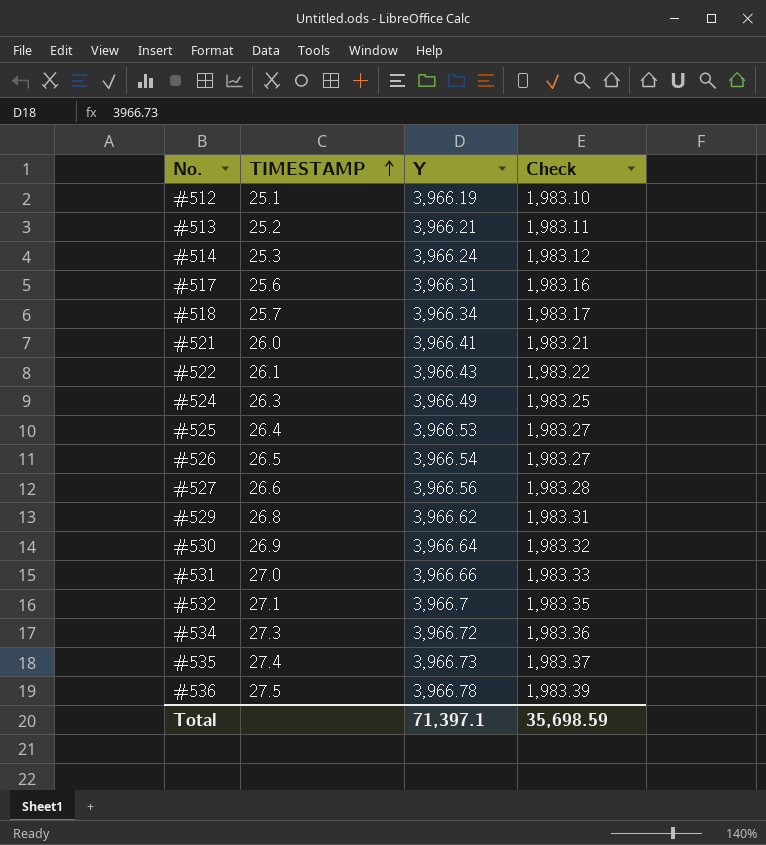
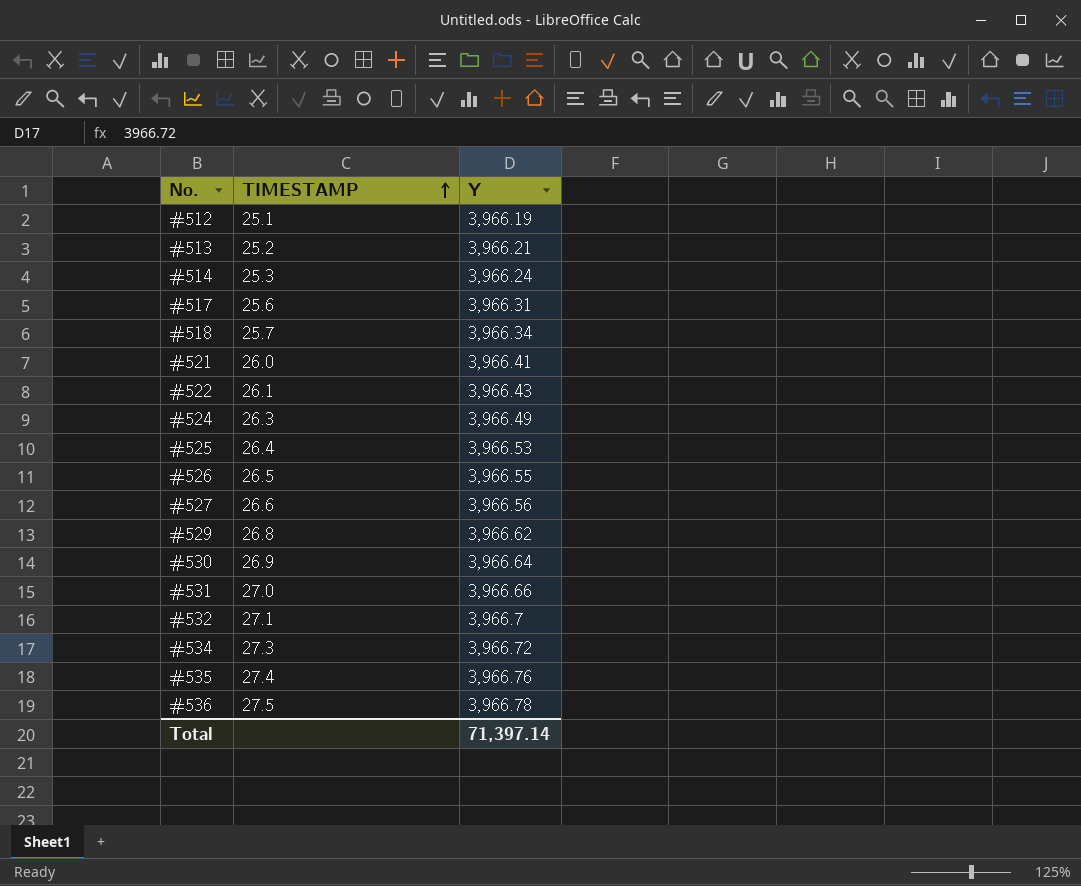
column Check | formula: [Y] * 0.5 -> none
#526 | Y: 3,966.54 -> 3,966.55
#535 | Y: 3,966.73 -> 3,966.76
Total | Y: 71,397.1 -> 71,397.14

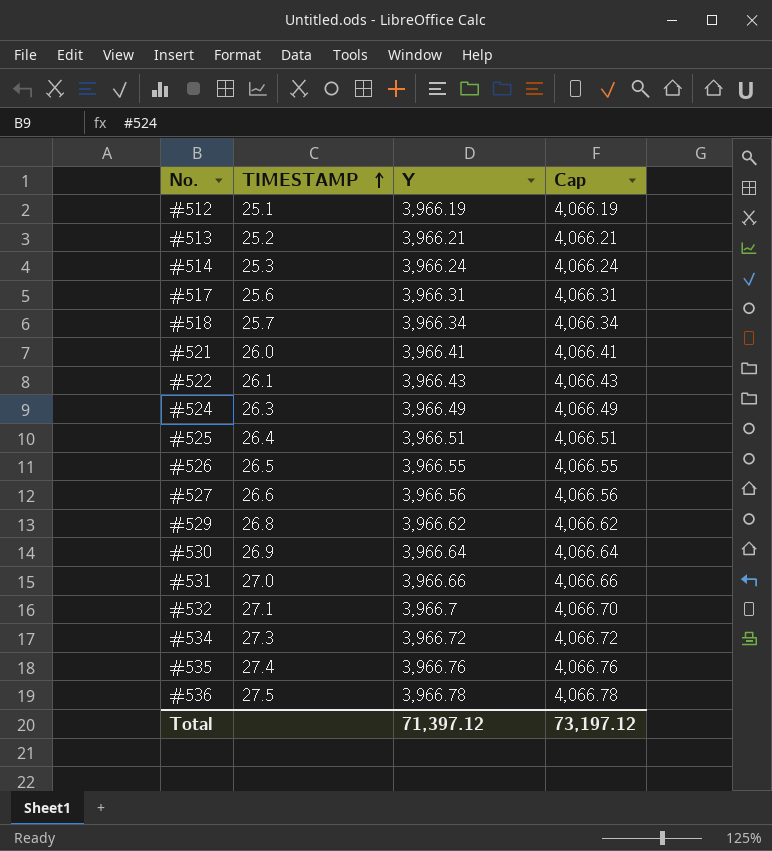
column Cap | formula: none -> [Y] + 100
#525 | Y: 3,966.53 -> 3,966.51
Total | Y: 71,397.14 -> 71,397.12

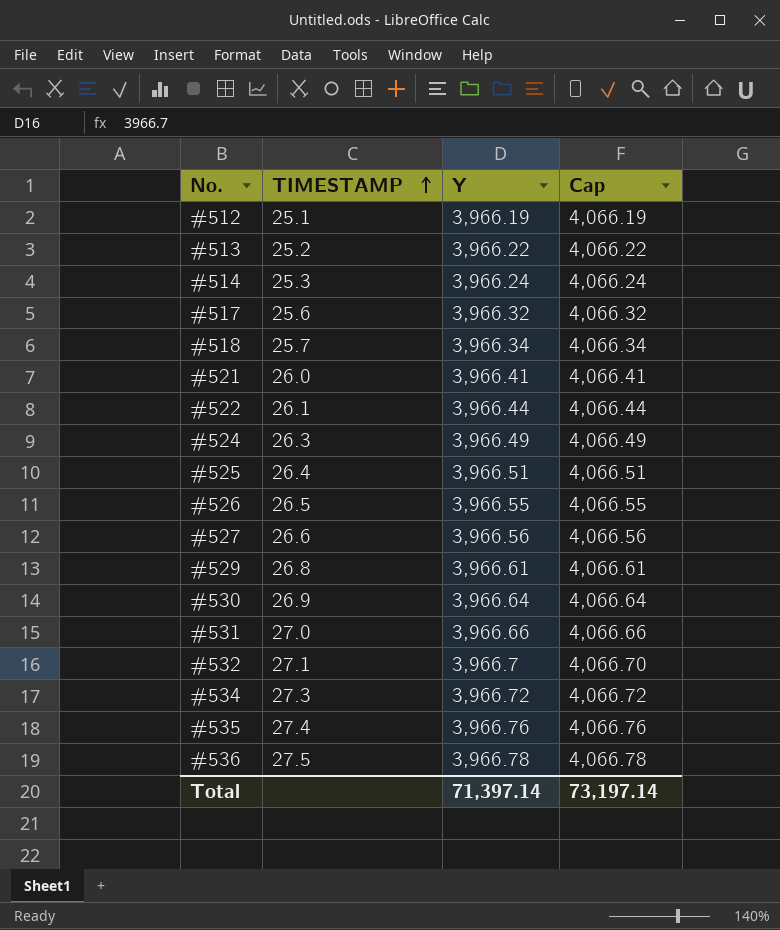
#513 | Y: 3,966.21 -> 3,966.22
#513 | Cap: 4,066.21 -> 4,066.22
#517 | Y: 3,966.31 -> 3,966.32
#517 | Cap: 4,066.31 -> 4,066.32
#522 | Y: 3,966.43 -> 3,966.44
#522 | Cap: 4,066.43 -> 4,066.44
#529 | Y: 3,966.62 -> 3,966.61
#529 | Cap: 4,066.62 -> 4,066.61
Total | Y: 71,397.12 -> 71,397.14
Total | Cap: 73,197.12 -> 73,197.14

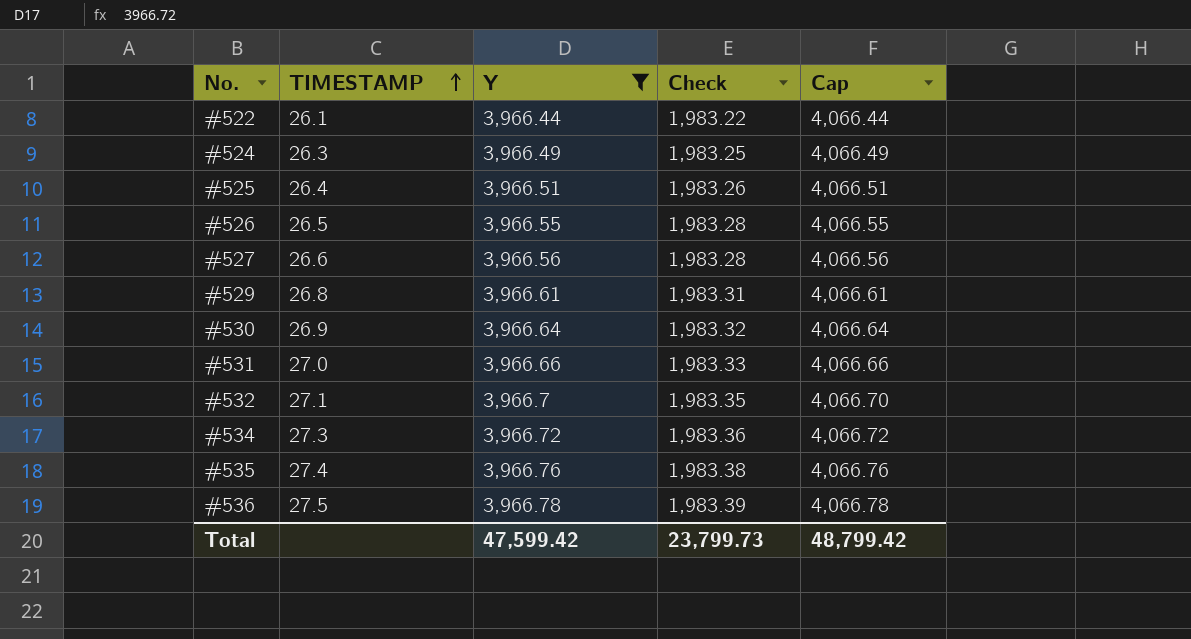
filter: none -> Y >= 3,966.44
column Check | formula: none -> [Y] * 0.5
Total | Y: 71,397.14 -> 47,599.42
Total | Cap: 73,197.14 -> 48,799.42

